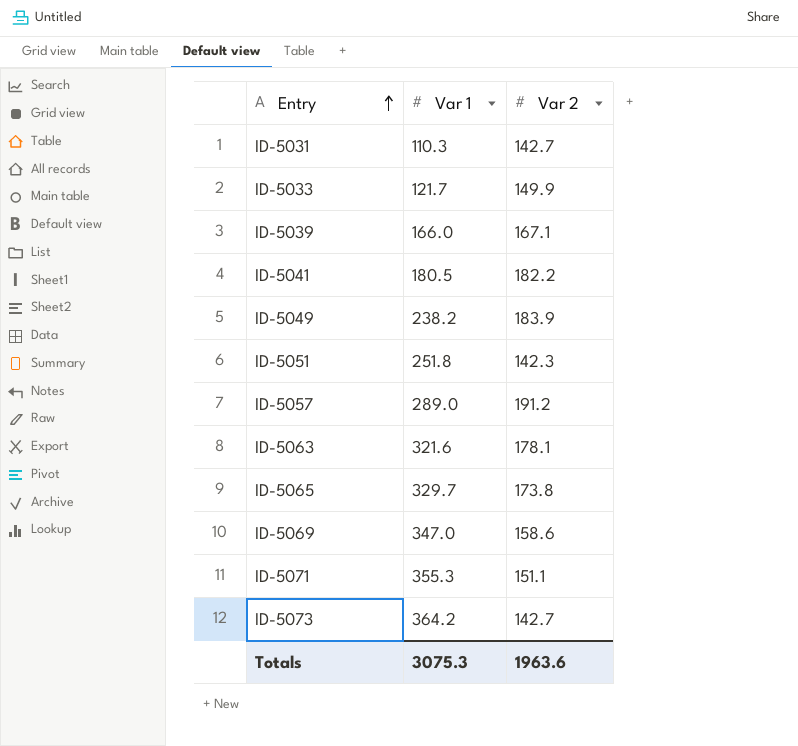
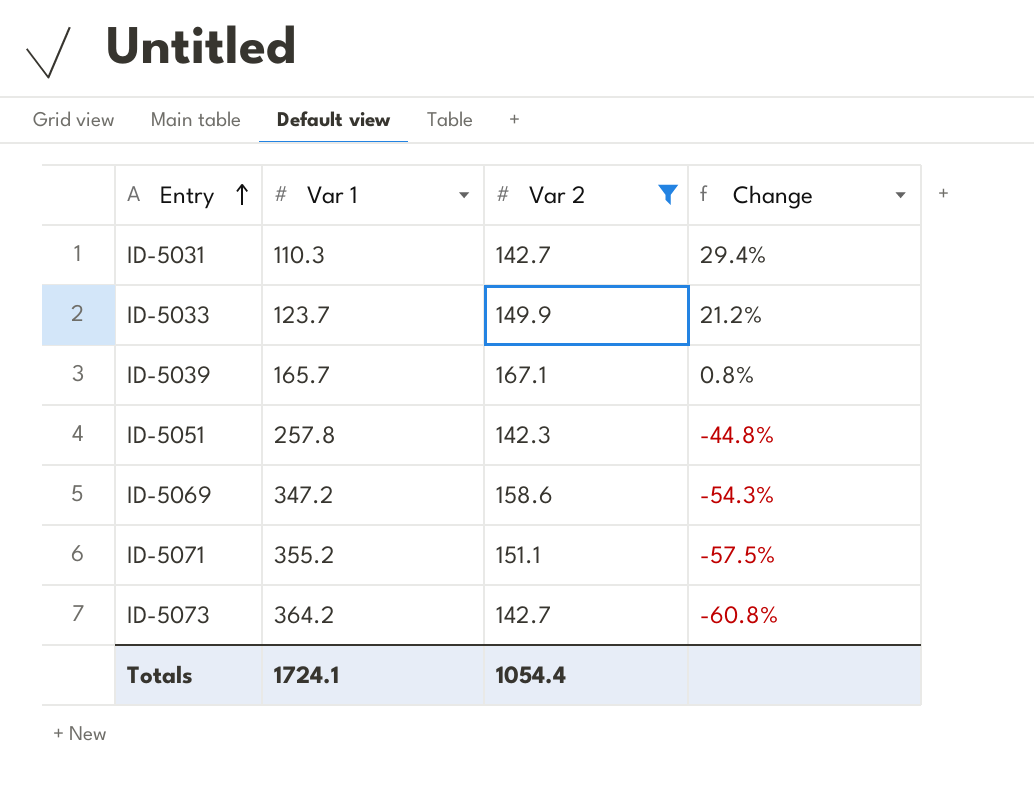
filter: none -> Var 2 <= 167.1
column Change | formula: none -> ([Var 2] - [Var 1]) / [Var 1]
ID-5033 | Var 1: 121.7 -> 123.7
ID-5039 | Var 1: 166.0 -> 165.7
ID-5051 | Var 1: 251.8 -> 257.8
ID-5069 | Var 1: 347.0 -> 347.2
ID-5071 | Var 1: 355.3 -> 355.2
Totals | Var 1: 3075.3 -> 1724.1
Totals | Var 2: 1963.6 -> 1054.4

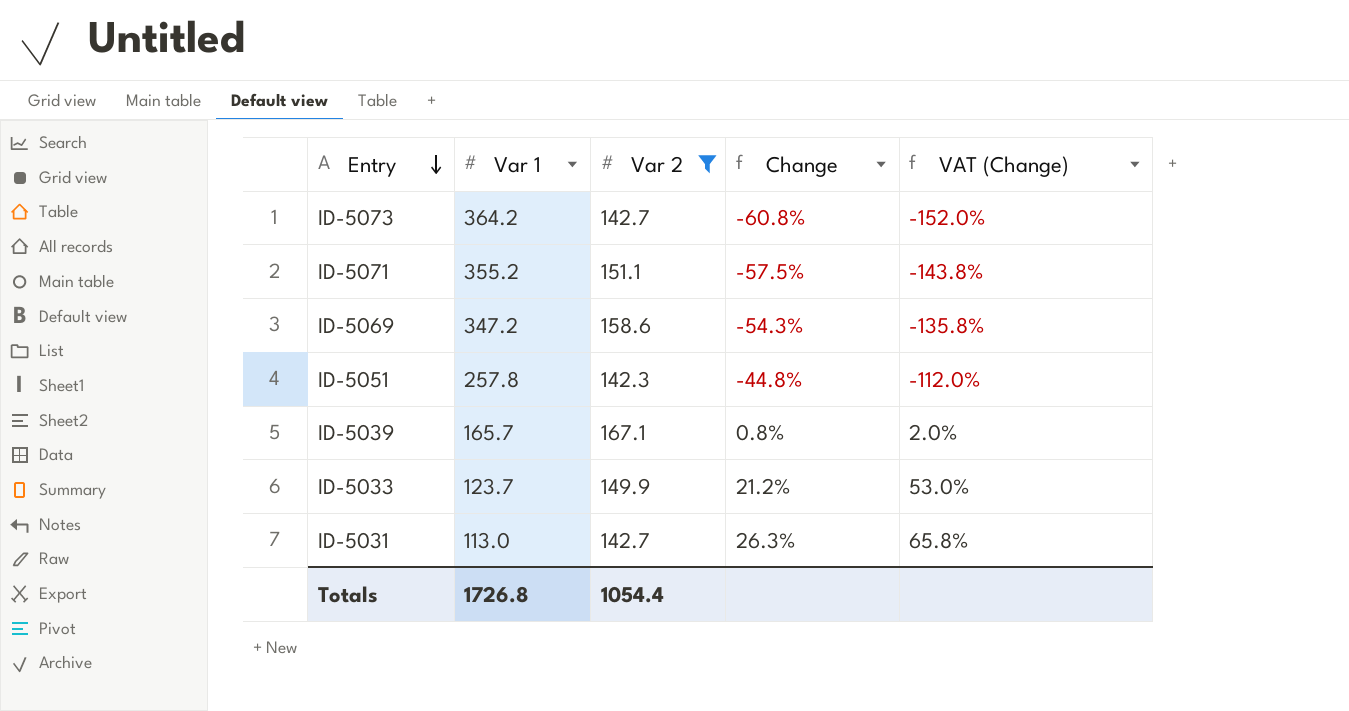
row order: Entry ascending -> Entry descending
column VAT (Change) | formula: none -> [Change] * 2.5
ID-5031 | Var 1: 110.3 -> 113.0
ID-5031 | Change: 29.4% -> 26.3%
Totals | Var 1: 1724.1 -> 1726.8

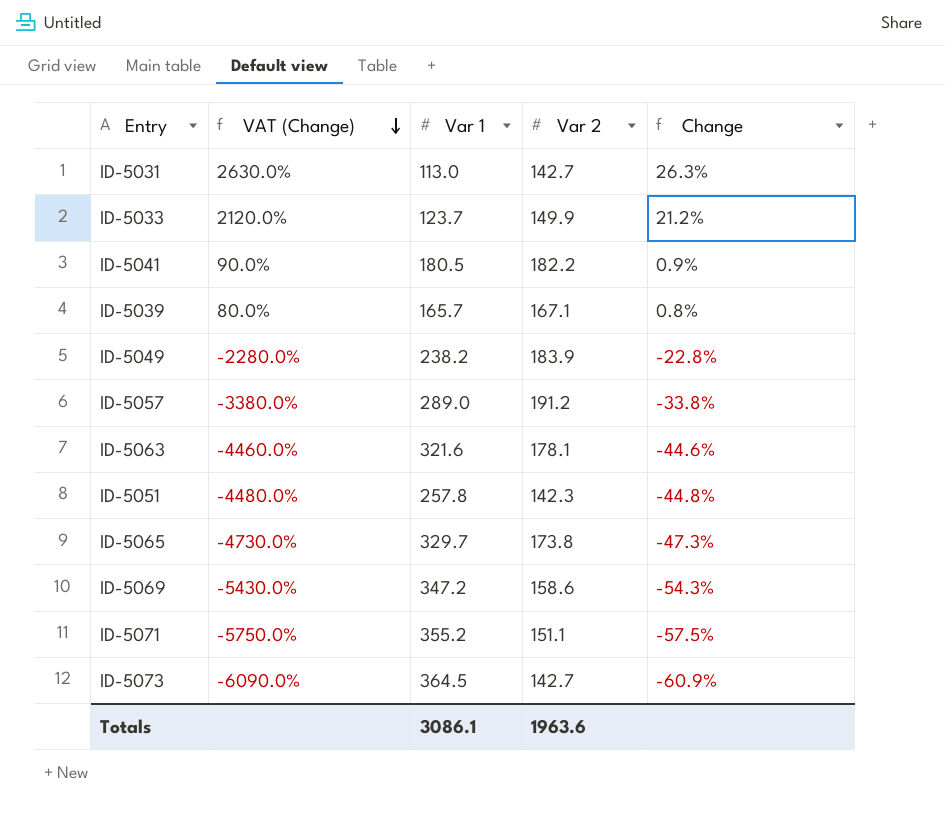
filter: Var 2 <= 167.1 -> none
row order: Entry descending -> VAT (Change) descending
column VAT (Change) | formula: [Change] * 2.5 -> [Change] * 100
column VAT (Change) | position: 5 -> 2
ID-5073 | Var 1: 364.2 -> 364.5
ID-5073 | Change: -60.8% -> -60.9%
Totals | Var 1: 1726.8 -> 3086.1
Totals | Var 2: 1054.4 -> 1963.6

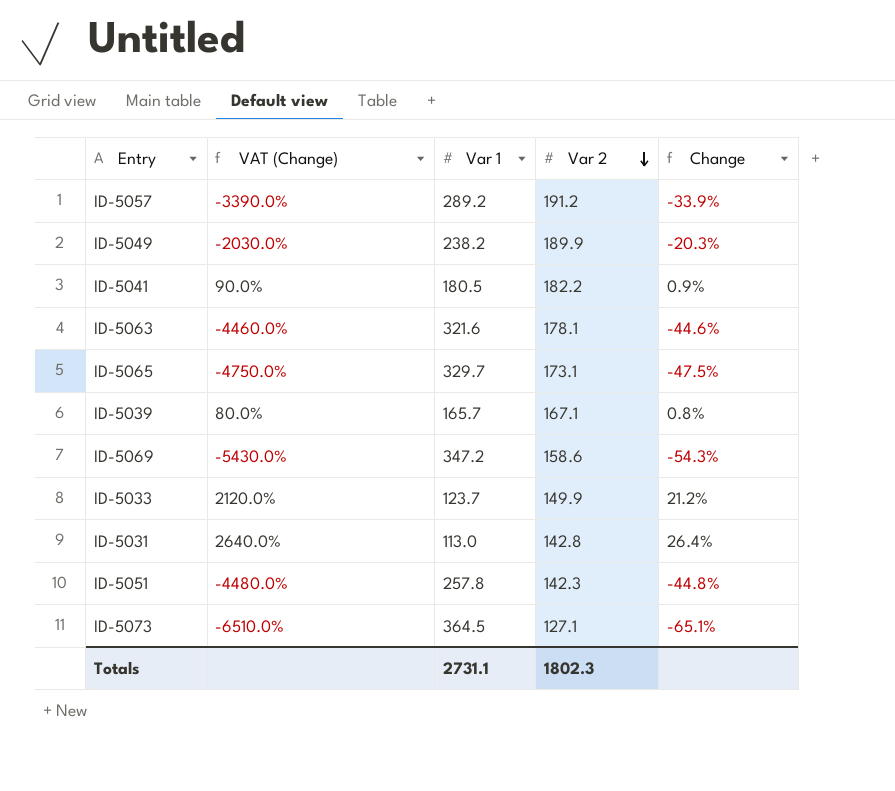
row order: VAT (Change) descending -> Var 2 descending
row ID-5071: -5750.0% | 355.2 | 151.1 | -57.5% -> none
ID-5057 | VAT (Change): -3380.0% -> -3390.0%
ID-5057 | Var 1: 289.0 -> 289.2
ID-5057 | Change: -33.8% -> -33.9%
ID-5049 | VAT (Change): -2280.0% -> -2030.0%
ID-5049 | Var 2: 183.9 -> 189.9
ID-5049 | Change: -22.8% -> -20.3%
ID-5065 | VAT (Change): -4730.0% -> -4750.0%
ID-5065 | Var 2: 173.8 -> 173.1
ID-5065 | Change: -47.3% -> -47.5%
ID-5031 | VAT (Change): 2630.0% -> 2640.0%
ID-5031 | Var 2: 142.7 -> 142.8
ID-5031 | Change: 26.3% -> 26.4%
ID-5073 | VAT (Change): -6090.0% -> -6510.0%
ID-5073 | Var 2: 142.7 -> 127.1
ID-5073 | Change: -60.9% -> -65.1%
Totals | Var 1: 3086.1 -> 2731.1
Totals | Var 2: 1963.6 -> 1802.3

